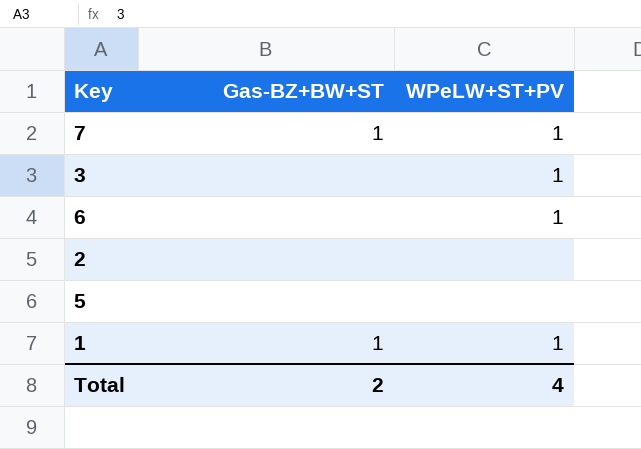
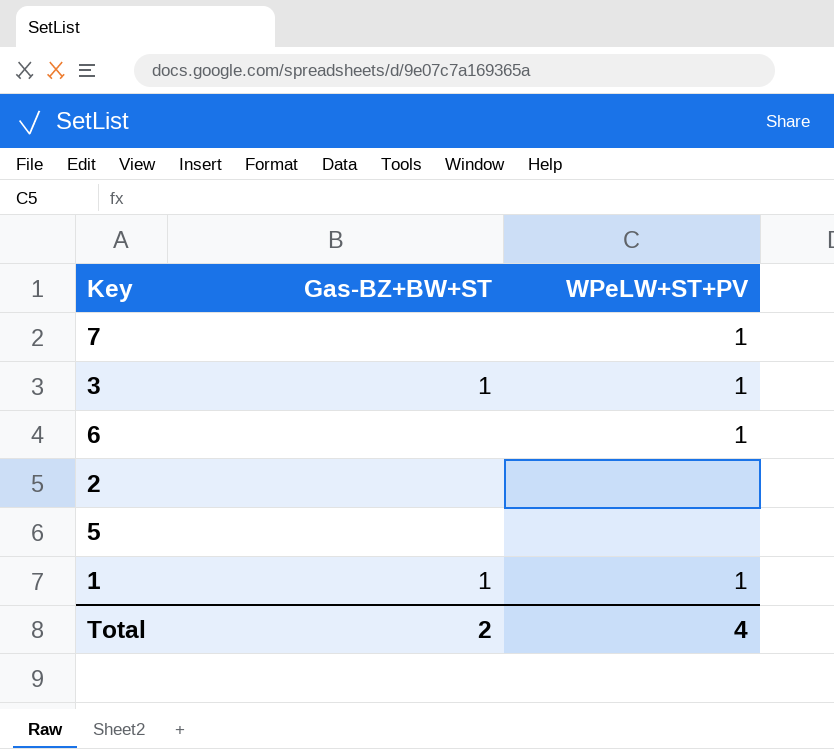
7 | Gas-BZ+BW+ST: 1 -> none
3 | Gas-BZ+BW+ST: none -> 1

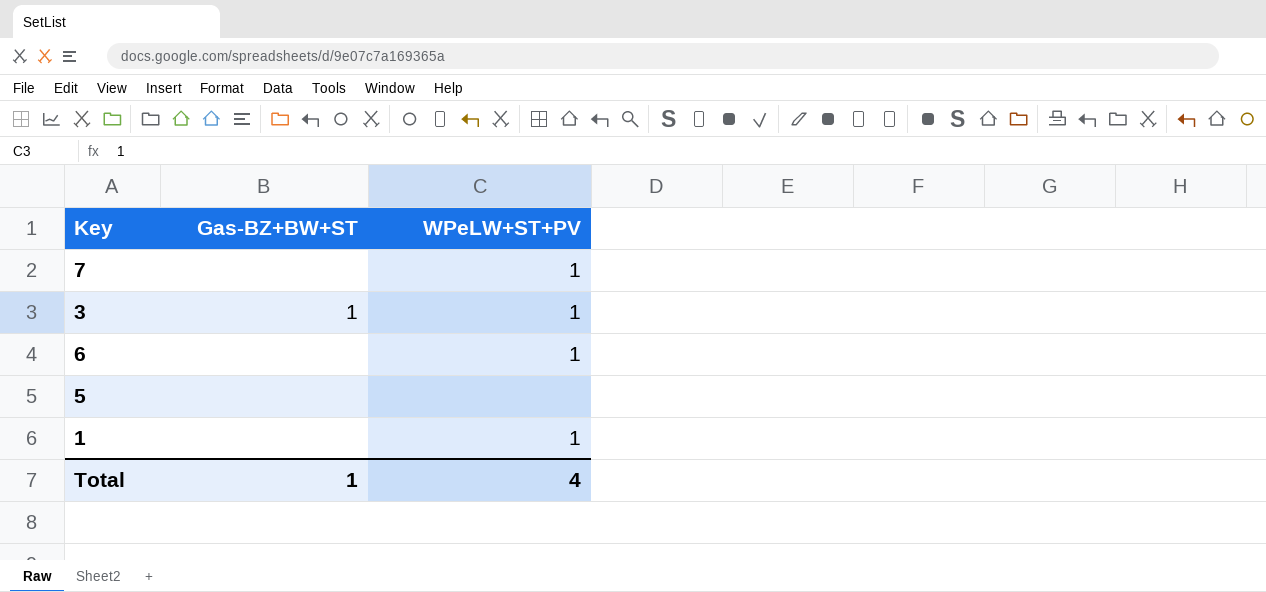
row 2: none | none -> none
1 | Gas-BZ+BW+ST: 1 -> none
Total | Gas-BZ+BW+ST: 2 -> 1

